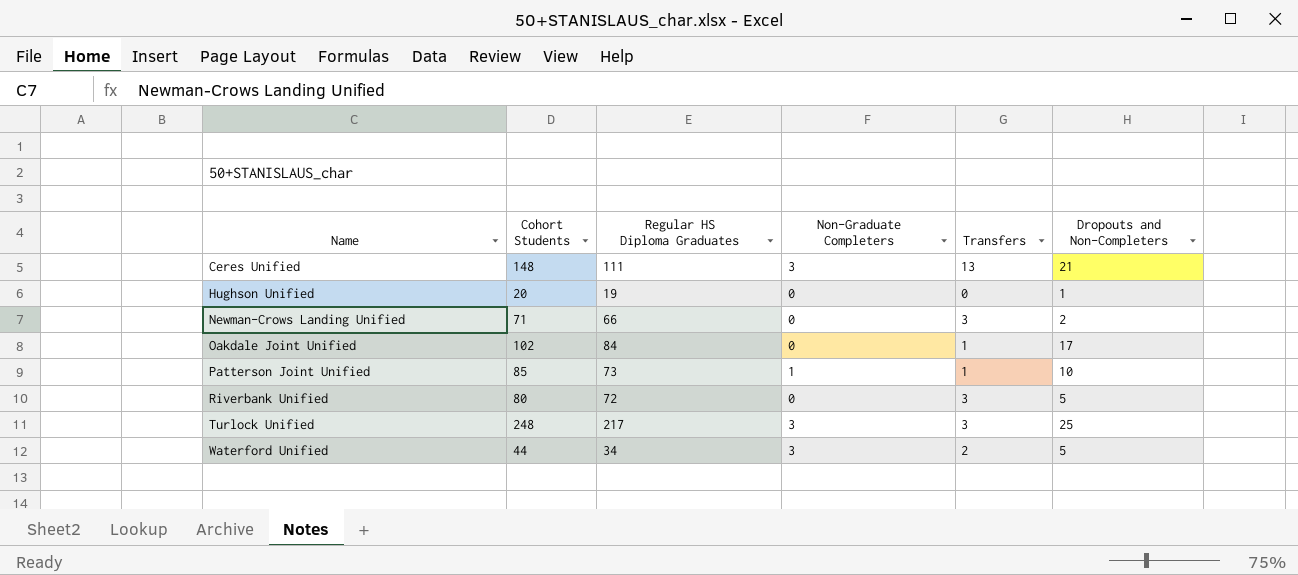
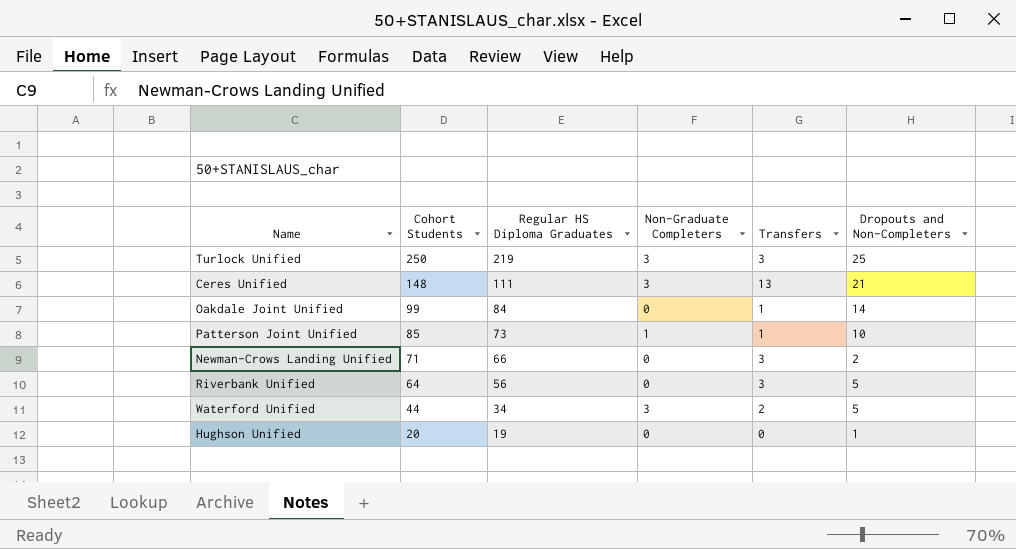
row order: Name ascending -> Cohort Students descending
Turlock Unified | Cohort Students: 248 -> 250
Turlock Unified | Regular HS Diploma Graduates: 217 -> 219
Oakdale Joint Unified | Cohort Students: 102 -> 99
Oakdale Joint Unified | Dropouts and Non-Completers: 17 -> 14
Riverbank Unified | Cohort Students: 80 -> 64
Riverbank Unified | Regular HS Diploma Graduates: 72 -> 56

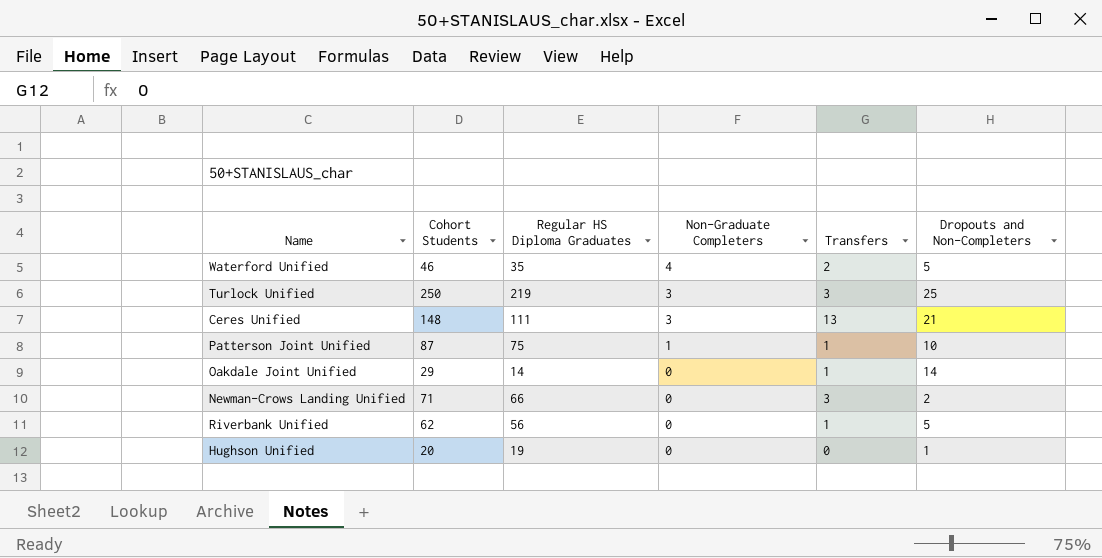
row order: Cohort Students descending -> Non-Graduate Completers descending
Waterford Unified | Cohort Students: 44 -> 46
Waterford Unified | Regular HS Diploma Graduates: 34 -> 35
Waterford Unified | Non-Graduate Completers: 3 -> 4
Patterson Joint Unified | Cohort Students: 85 -> 87
Patterson Joint Unified | Regular HS Diploma Graduates: 73 -> 75
Oakdale Joint Unified | Cohort Students: 99 -> 29
Oakdale Joint Unified | Regular HS Diploma Graduates: 84 -> 14
Riverbank Unified | Cohort Students: 64 -> 62
Riverbank Unified | Transfers: 3 -> 1

